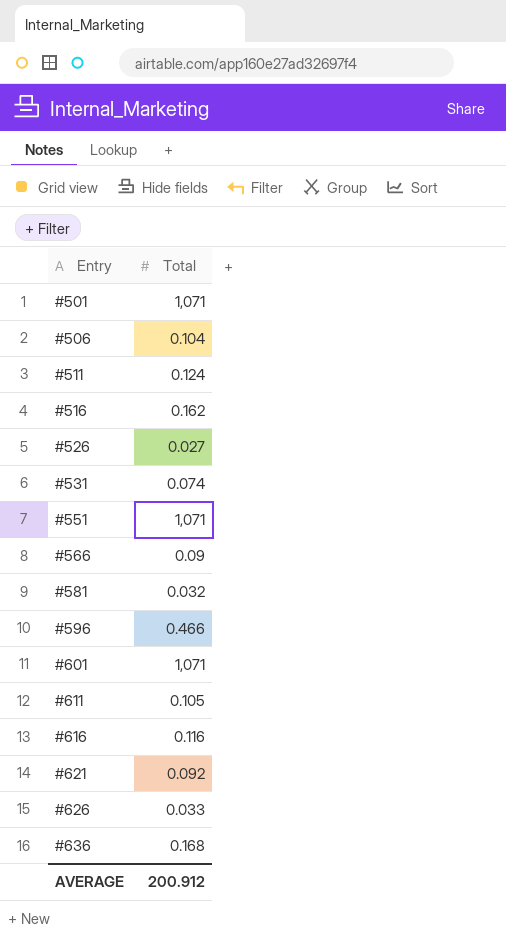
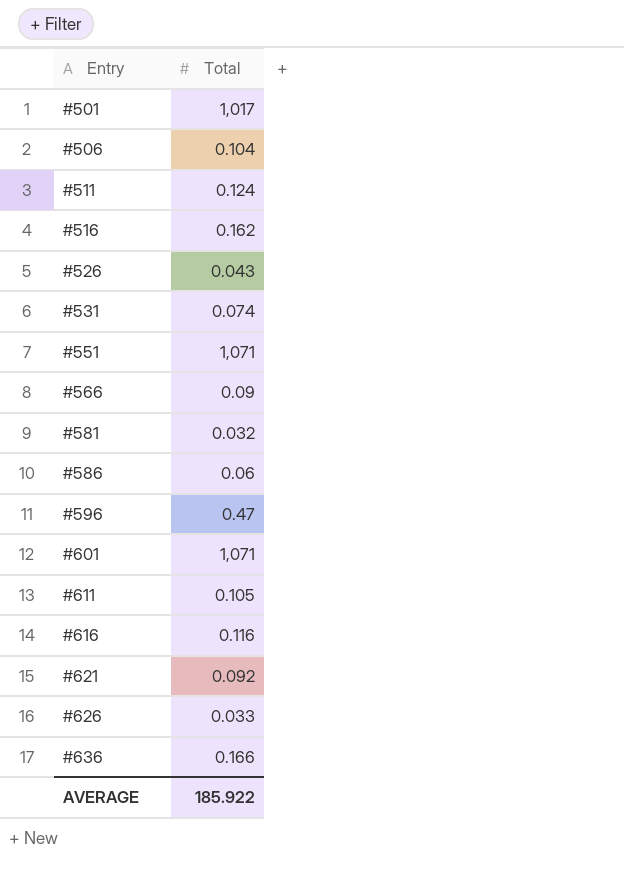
#501 | Total: 1,071 -> 1,017
#526 | Total: 0.027 -> 0.043
row #586: none -> 0.06
#596 | Total: 0.466 -> 0.47
#636 | Total: 0.168 -> 0.166
AVERAGE | Total: 200.912 -> 185.922

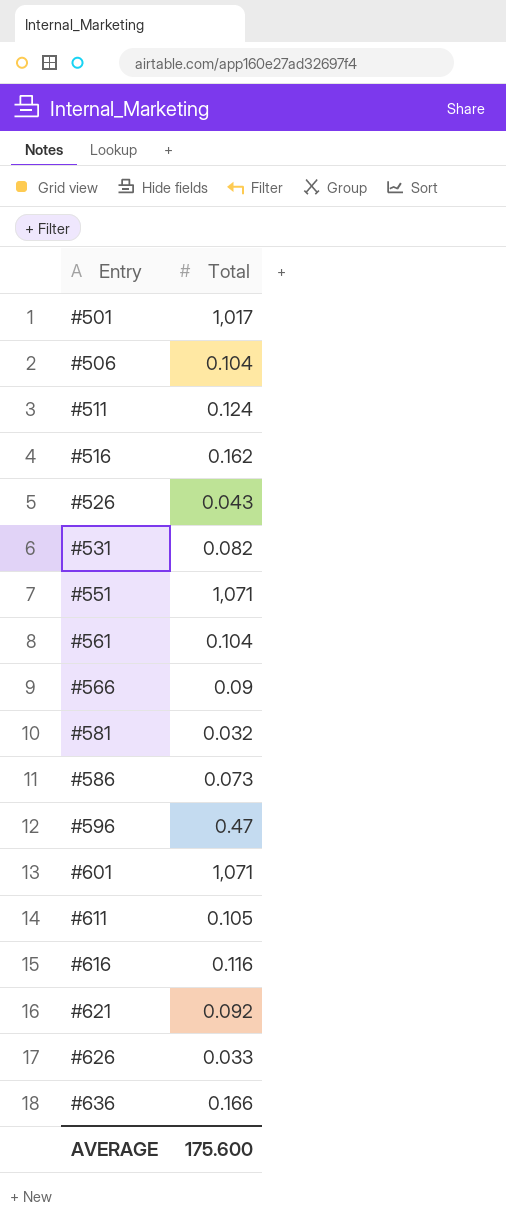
#531 | Total: 0.074 -> 0.082
row #561: none -> 0.104
#586 | Total: 0.06 -> 0.073
AVERAGE | Total: 185.922 -> 175.600

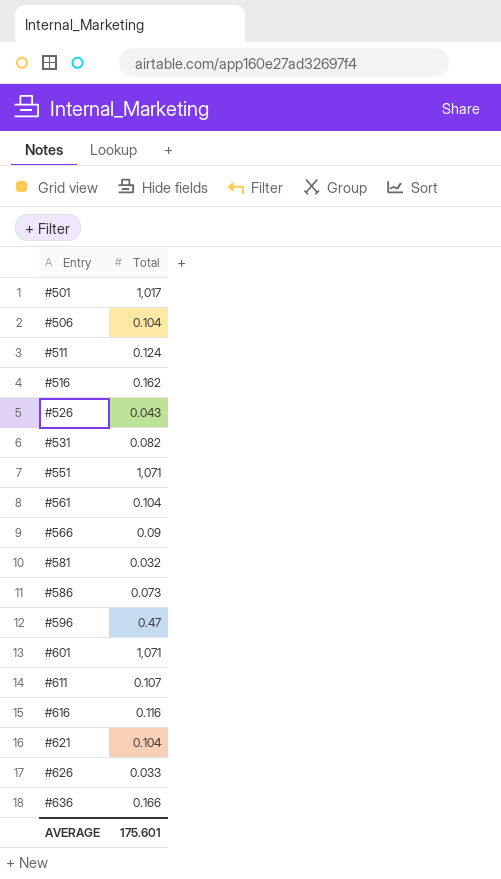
#611 | Total: 0.105 -> 0.107
#621 | Total: 0.092 -> 0.104
AVERAGE | Total: 175.600 -> 175.601

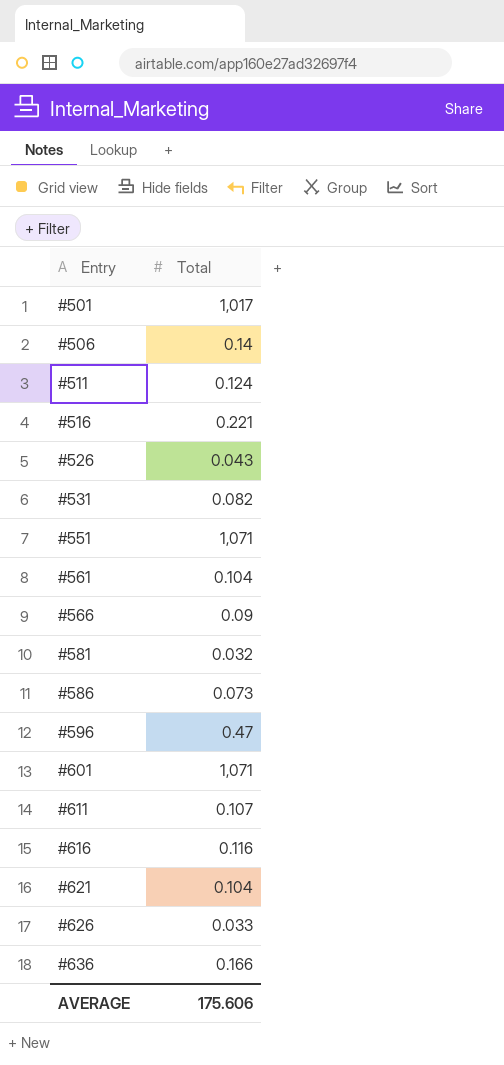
#506 | Total: 0.104 -> 0.14
#516 | Total: 0.162 -> 0.221
AVERAGE | Total: 175.601 -> 175.606

